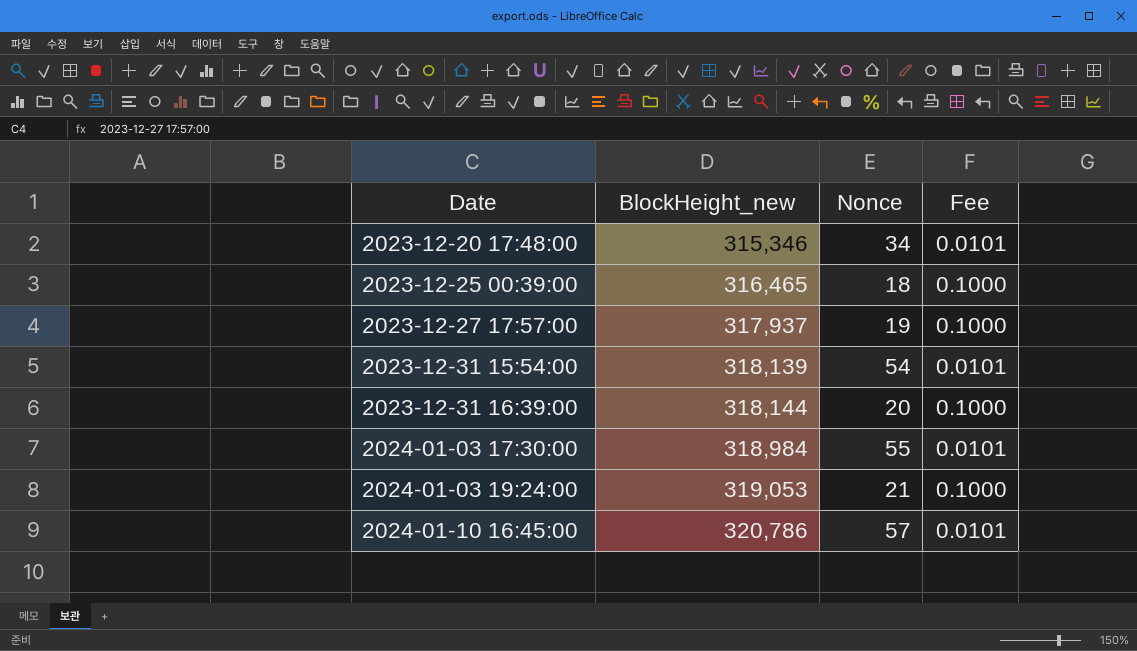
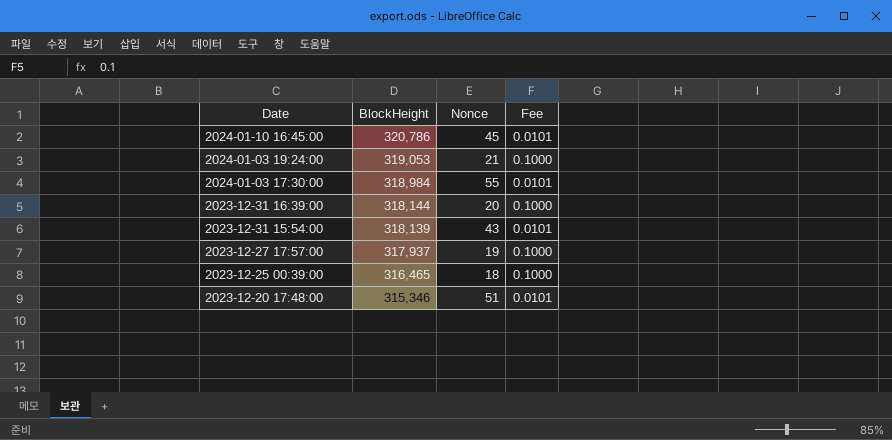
row order: Date ascending -> Date descending
column name: BlockHeight_new -> BlockHeight
2024-01-10 16:45:00 | Nonce: 57 -> 45
2023-12-31 15:54:00 | Nonce: 54 -> 43
2023-12-20 17:48:00 | Nonce: 34 -> 51

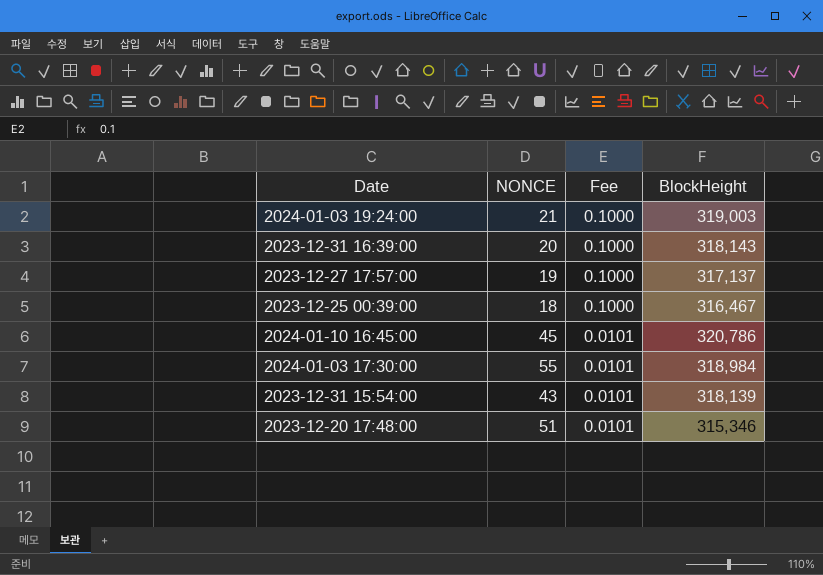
row order: Date descending -> Fee descending
column name: Nonce -> NONCE
column BlockHeight | position: 2 -> 4
2024-01-03 19:24:00 | BlockHeight: 319,053 -> 319,003
2023-12-31 16:39:00 | BlockHeight: 318,144 -> 318,143
2023-12-27 17:57:00 | BlockHeight: 317,937 -> 317,137
2023-12-25 00:39:00 | BlockHeight: 316,465 -> 316,467

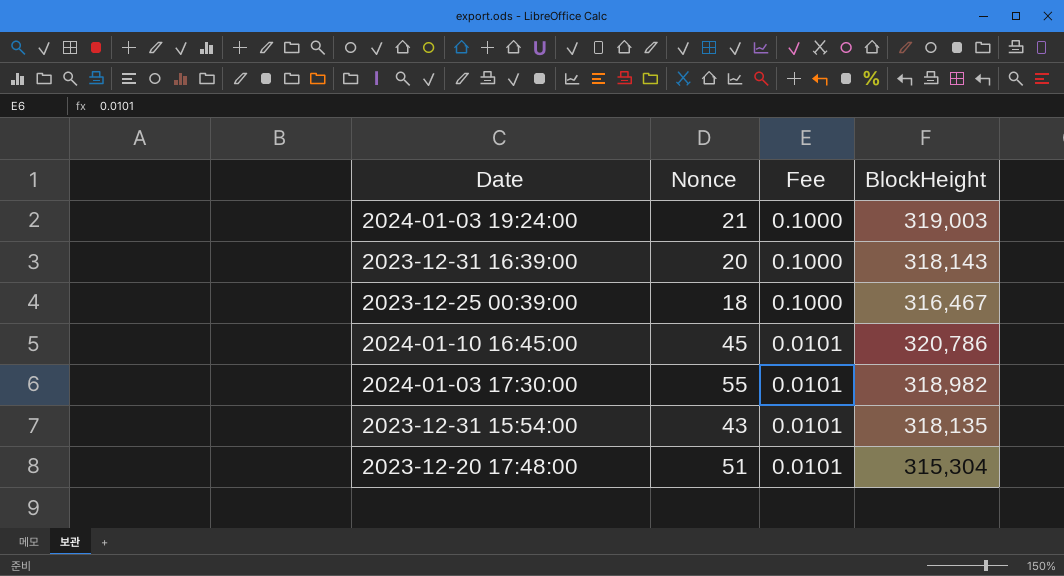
column name: NONCE -> Nonce
row 2023-12-27 17:57:00: 19 | 0.1000 | 317,137 -> none
2024-01-03 17:30:00 | BlockHeight: 318,984 -> 318,982
2023-12-31 15:54:00 | BlockHeight: 318,139 -> 318,135
2023-12-20 17:48:00 | BlockHeight: 315,346 -> 315,304

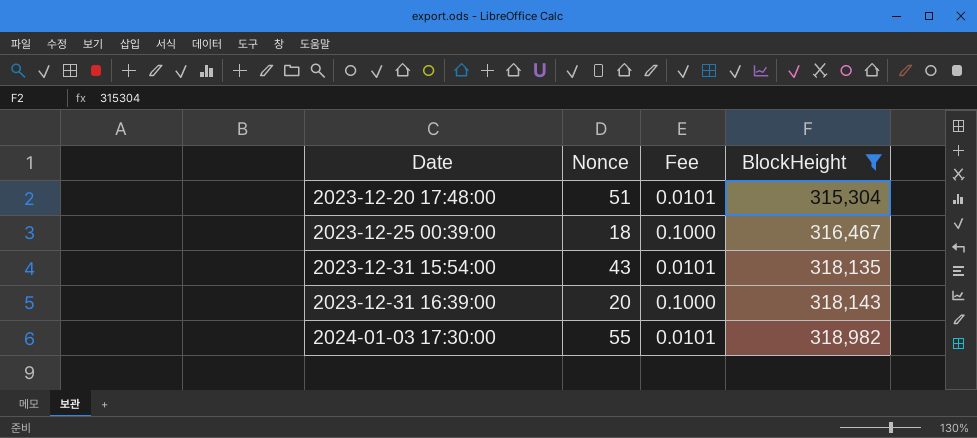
filter: none -> BlockHeight <= 318,982
row order: Fee descending -> Date ascending

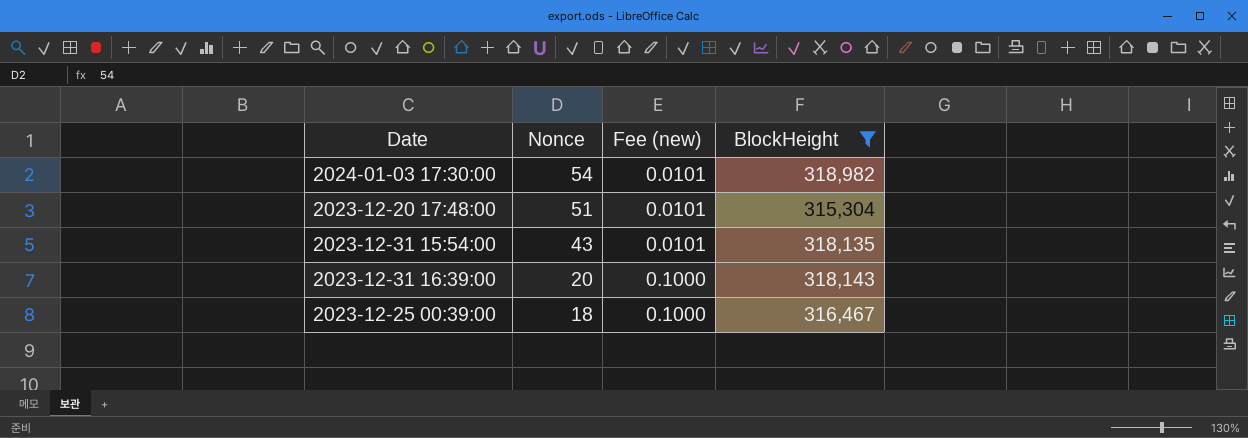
row order: Date ascending -> Nonce descending
column name: Fee -> Fee (new)
2024-01-03 17:30:00 | Nonce: 55 -> 54

